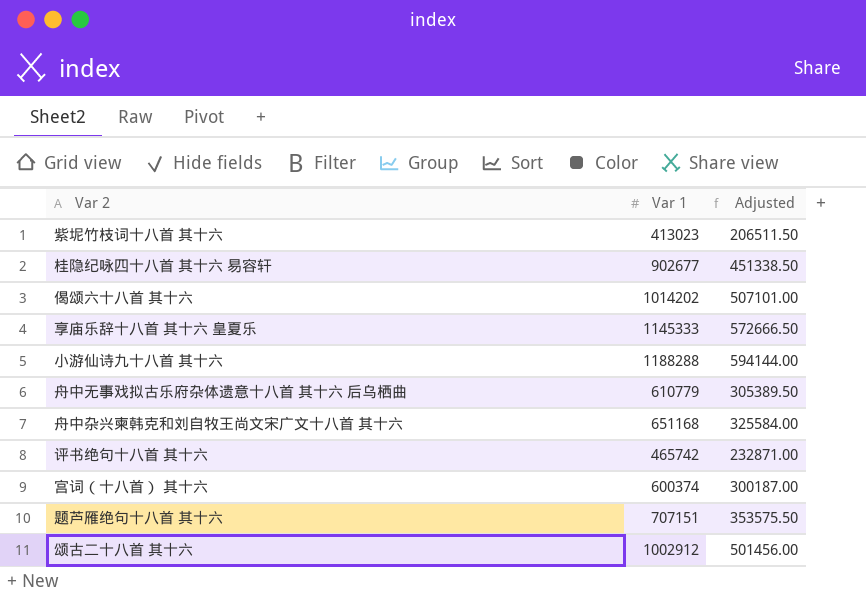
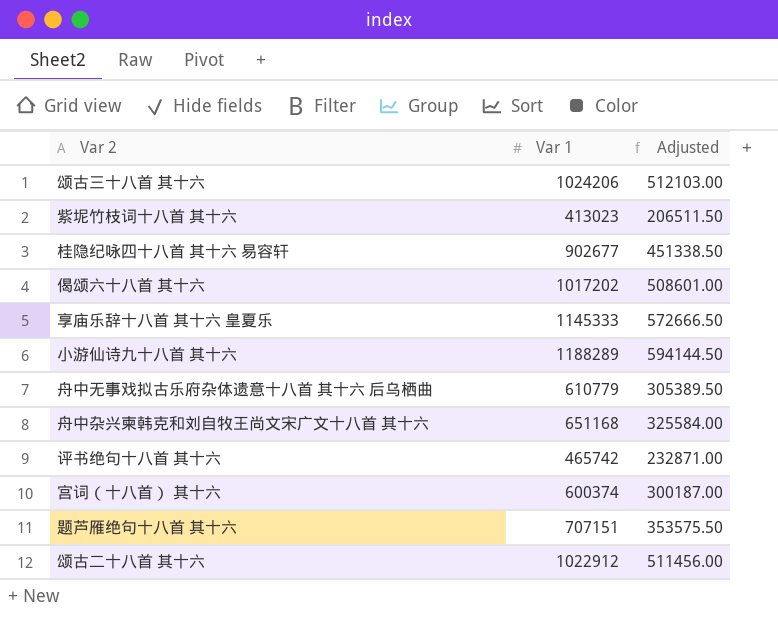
row 颂古三十八首 其十六: none -> 1024206 | 512103.00
偈颂六十八首 其十六 | Var 1: 1014202 -> 1017202
偈颂六十八首 其十六 | Adjusted: 507101.00 -> 508601.00
小游仙诗九十八首 其十六 | Var 1: 1188288 -> 1188289
小游仙诗九十八首 其十六 | Adjusted: 594144.00 -> 594144.50
颂古二十八首 其十六 | Var 1: 1002912 -> 1022912
颂古二十八首 其十六 | Adjusted: 501456.00 -> 511456.00

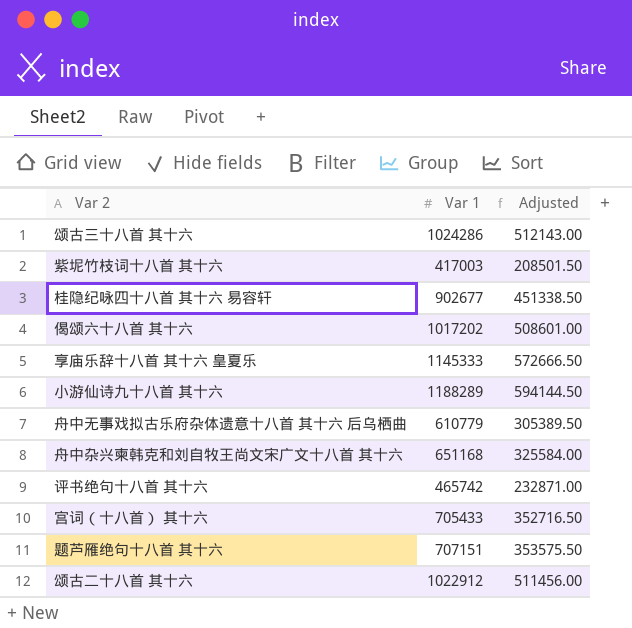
颂古三十八首 其十六 | Var 1: 1024206 -> 1024286
颂古三十八首 其十六 | Adjusted: 512103.00 -> 512143.00
紫坭竹枝词十八首 其十六 | Var 1: 413023 -> 417003
紫坭竹枝词十八首 其十六 | Adjusted: 206511.50 -> 208501.50
宫词（十八首） 其十六 | Var 1: 600374 -> 705433
宫词（十八首） 其十六 | Adjusted: 300187.00 -> 352716.50

